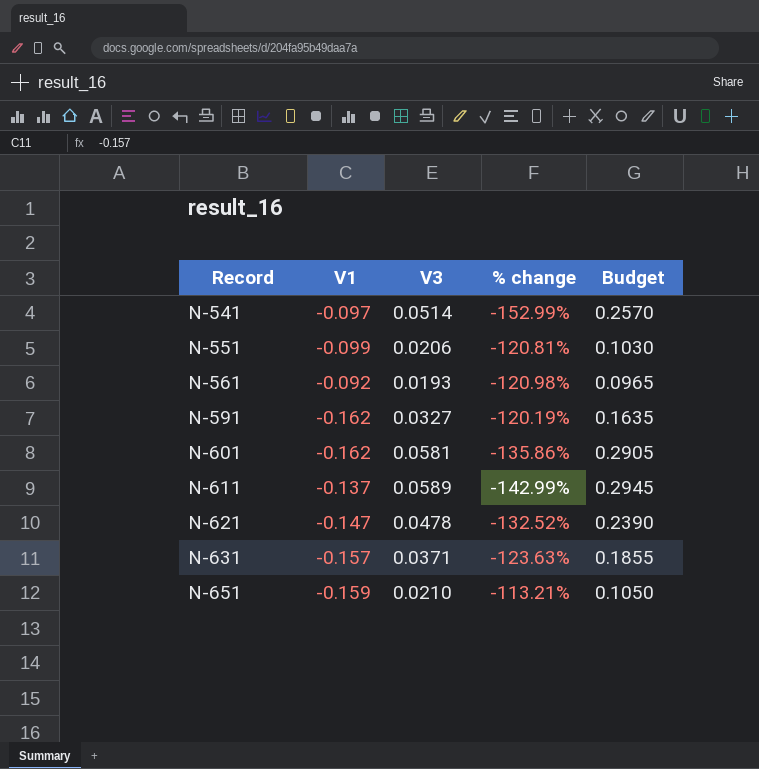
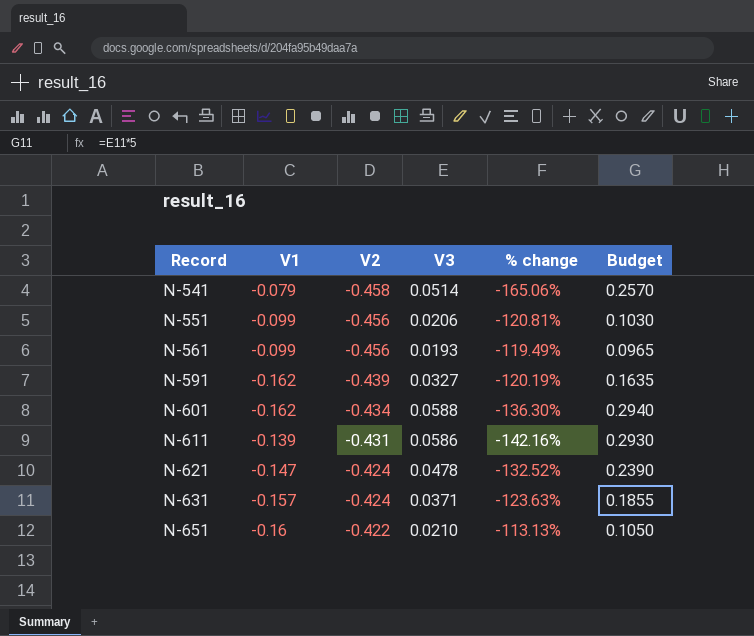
column V2 | position: none -> 3
N-541 | V1: -0.097 -> -0.079
N-541 | % change: -152.99% -> -165.06%
N-561 | V1: -0.092 -> -0.099
N-561 | % change: -120.98% -> -119.49%
N-601 | V3: 0.0581 -> 0.0588
N-601 | % change: -135.86% -> -136.30%
N-601 | Budget: 0.2905 -> 0.2940
N-611 | V1: -0.137 -> -0.139
N-611 | V3: 0.0589 -> 0.0586
N-611 | % change: -142.99% -> -142.16%
N-611 | Budget: 0.2945 -> 0.2930
N-651 | V1: -0.159 -> -0.16
N-651 | % change: -113.21% -> -113.13%

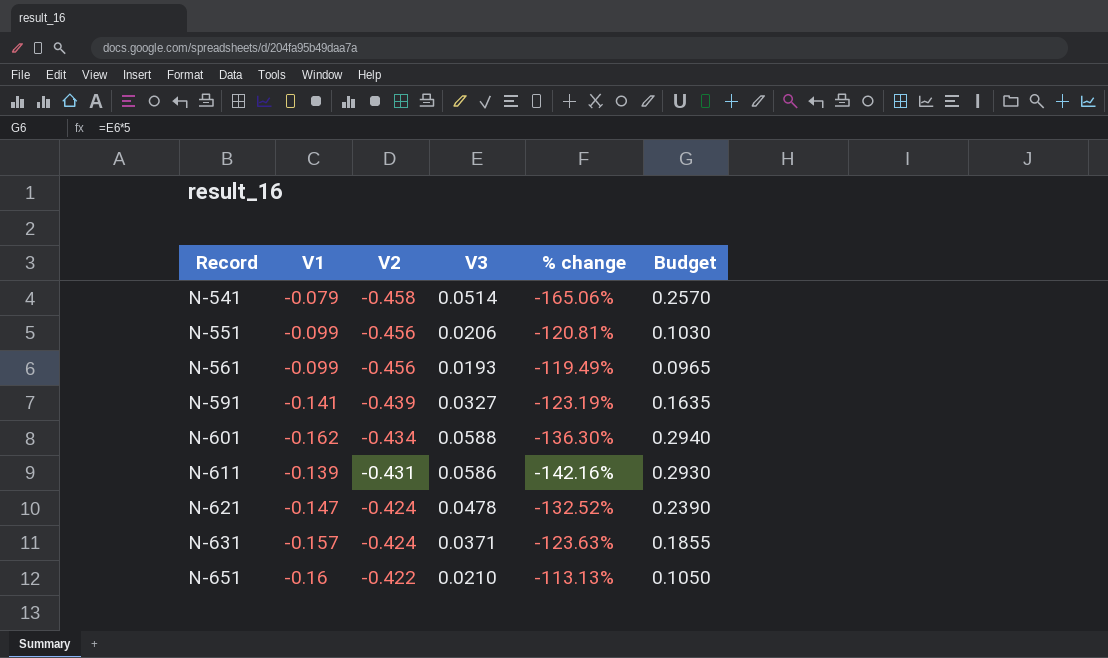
N-591 | V1: -0.162 -> -0.141
N-591 | % change: -120.19% -> -123.19%

